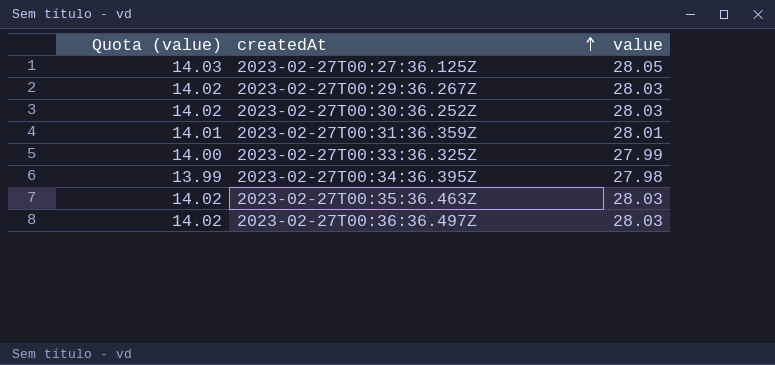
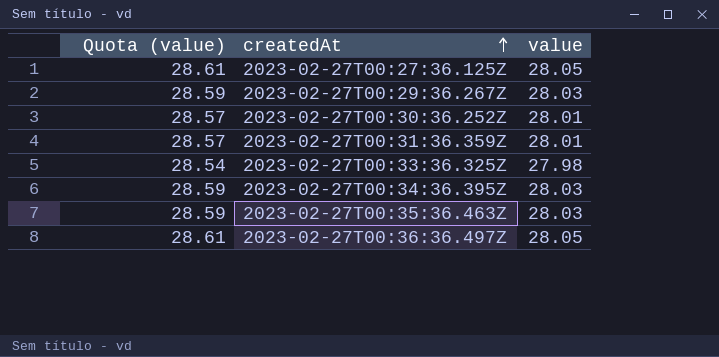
column Quota (value) | formula: [value] * 0.5 -> [value] * 1.02
2023-02-27T00:30:36.252Z | value: 28.03 -> 28.01
2023-02-27T00:33:36.325Z | value: 27.99 -> 27.98
2023-02-27T00:34:36.395Z | value: 27.98 -> 28.03
2023-02-27T00:36:36.497Z | value: 28.03 -> 28.05

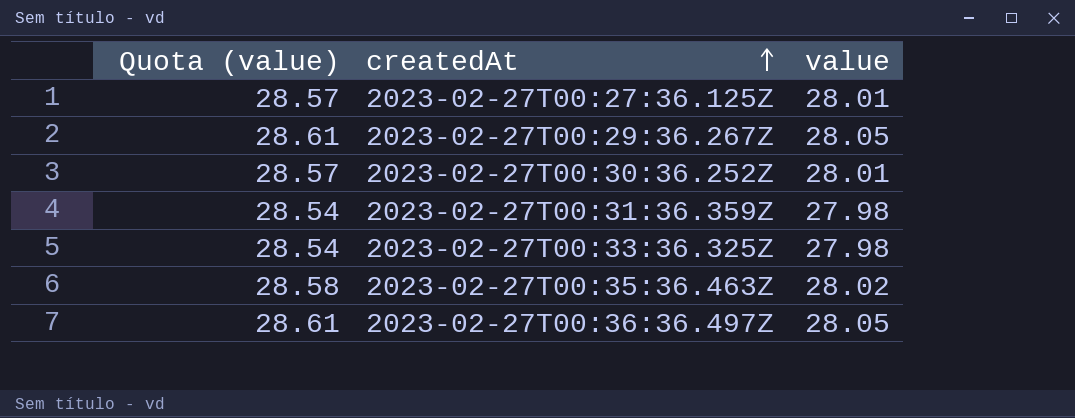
row 2023-02-27T00:34:36.395Z: 28.59 | 28.03 -> none
2023-02-27T00:27:36.125Z | Quota (value): 28.61 -> 28.57
2023-02-27T00:27:36.125Z | value: 28.05 -> 28.01
2023-02-27T00:29:36.267Z | Quota (value): 28.59 -> 28.61
2023-02-27T00:29:36.267Z | value: 28.03 -> 28.05
2023-02-27T00:31:36.359Z | Quota (value): 28.57 -> 28.54
2023-02-27T00:31:36.359Z | value: 28.01 -> 27.98
2023-02-27T00:35:36.463Z | Quota (value): 28.59 -> 28.58
2023-02-27T00:35:36.463Z | value: 28.03 -> 28.02

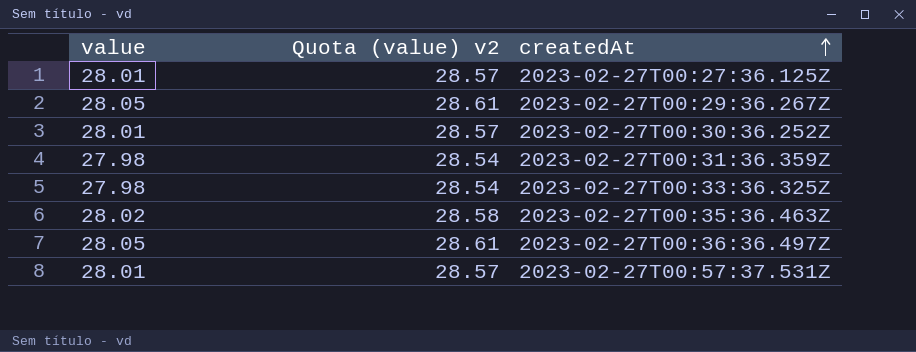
column value | position: 3 -> 1
column name: Quota (value) -> Quota (value) v2
row 2023-02-27T00:57:37.531Z: none -> 28.01 | 28.57

